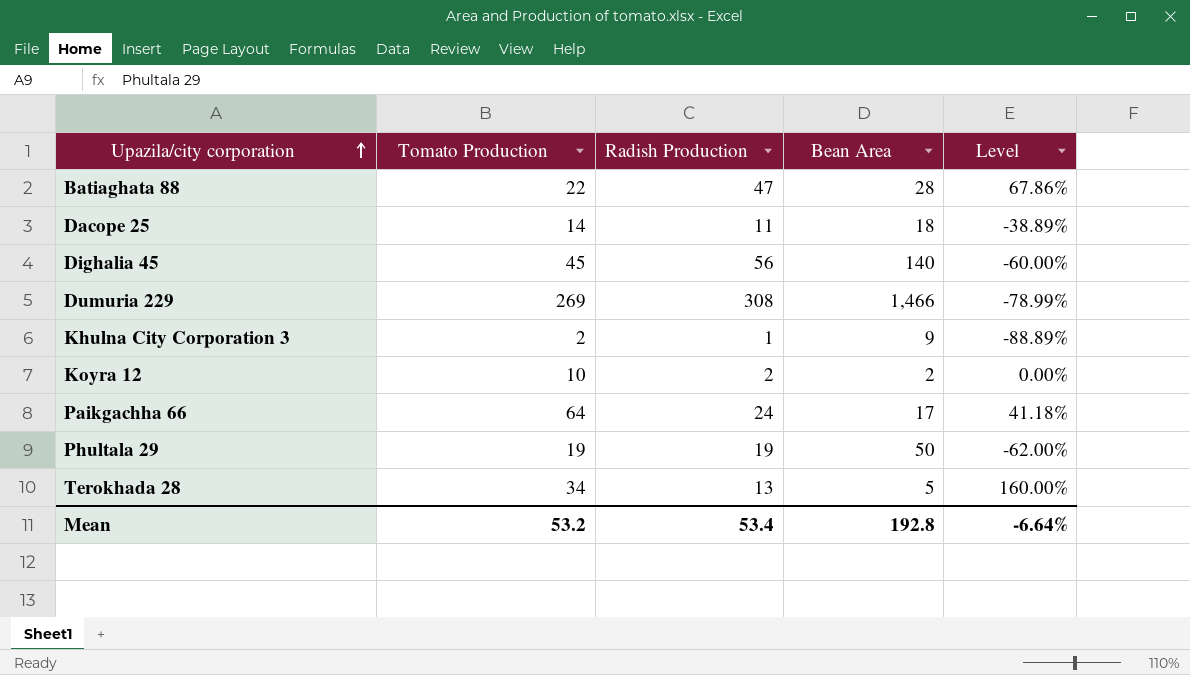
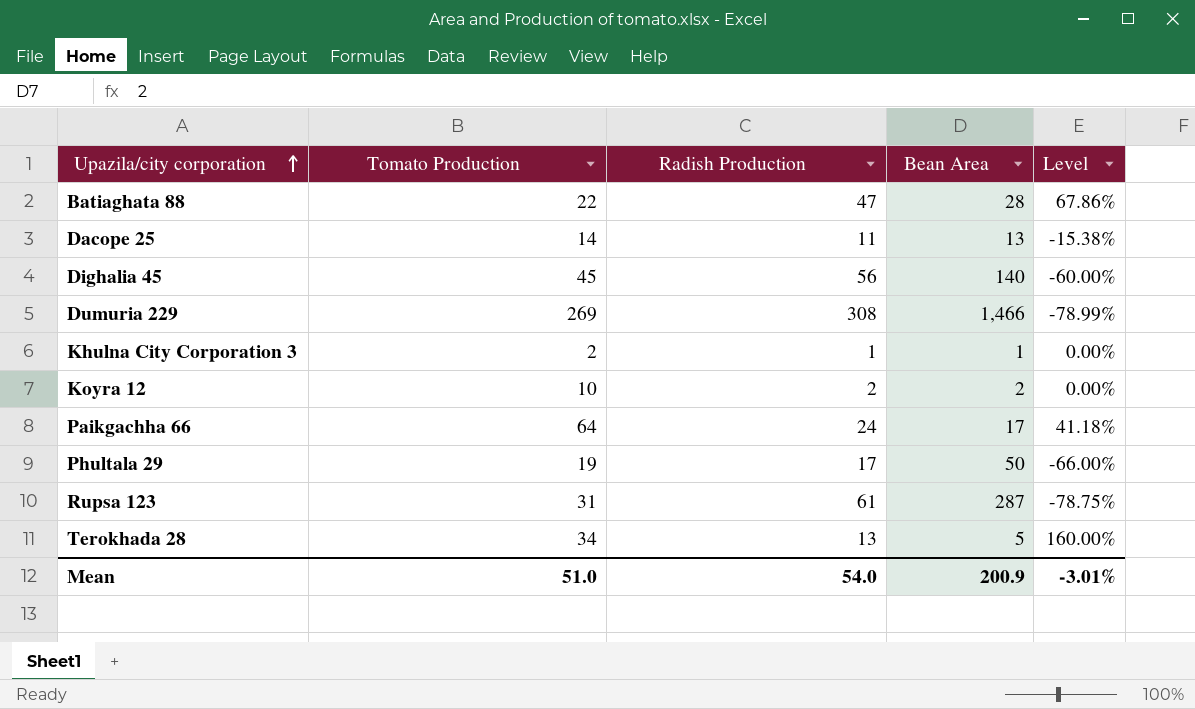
Dacope 25 | Bean Area: 18 -> 13
Dacope 25 | Level: -38.89% -> -15.38%
Khulna City Corporation 3 | Bean Area: 9 -> 1
Khulna City Corporation 3 | Level: -88.89% -> 0.00%
Phultala 29 | Radish Production: 19 -> 17
Phultala 29 | Level: -62.00% -> -66.00%
row Rupsa 123: none -> 31 | 61 | 287 | -78.75%
Mean | Tomato Production: 53.2 -> 51.0
Mean | Radish Production: 53.4 -> 54.0
Mean | Bean Area: 192.8 -> 200.9
Mean | Level: -6.64% -> -3.01%

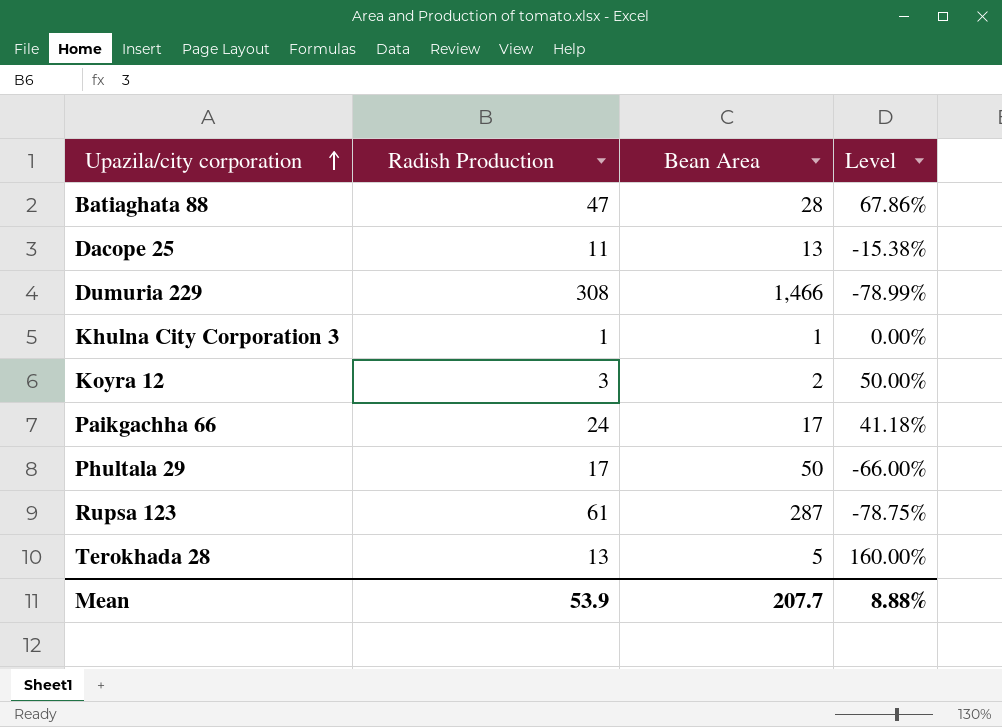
column Tomato Production | position: 2 -> none
row Dighalia 45: 45 | 56 | 140 | -60.00% -> none
Koyra 12 | Radish Production: 2 -> 3
Koyra 12 | Level: 0.00% -> 50.00%
Mean | Radish Production: 54.0 -> 53.9
Mean | Bean Area: 200.9 -> 207.7
Mean | Level: -3.01% -> 8.88%

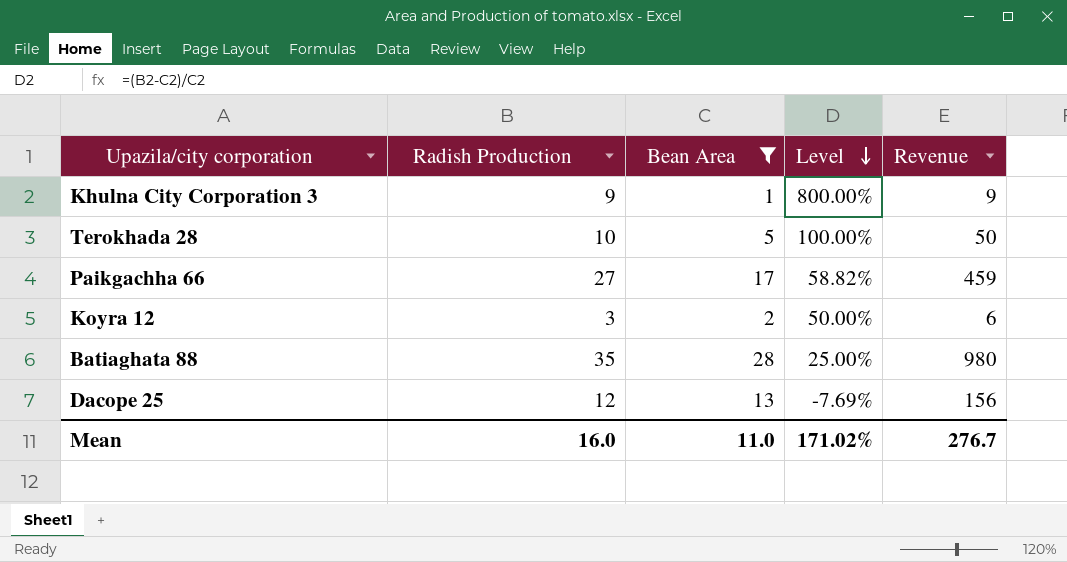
filter: none -> Bean Area <= 28
row order: Upazila/city corporation ascending -> Level descending
column Revenue | formula: none -> [Radish Production] * [Bean Area]
Khulna City Corporation 3 | Radish Production: 1 -> 9
Khulna City Corporation 3 | Level: 0.00% -> 800.00%
Terokhada 28 | Radish Production: 13 -> 10
Terokhada 28 | Level: 160.00% -> 100.00%
Paikgachha 66 | Radish Production: 24 -> 27
Paikgachha 66 | Level: 41.18% -> 58.82%
Batiaghata 88 | Radish Production: 47 -> 35
Batiaghata 88 | Level: 67.86% -> 25.00%
Dacope 25 | Radish Production: 11 -> 12
Dacope 25 | Level: -15.38% -> -7.69%
Mean | Radish Production: 53.9 -> 16.0
Mean | Bean Area: 207.7 -> 11.0
Mean | Level: 8.88% -> 171.02%

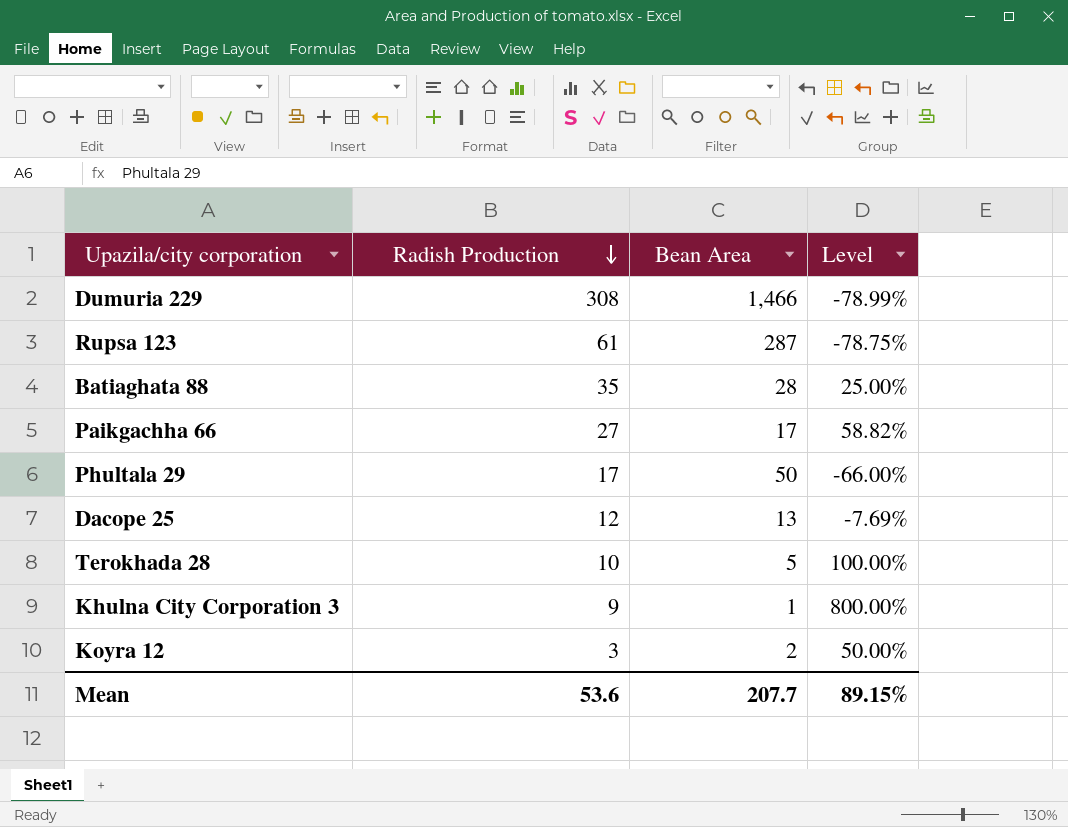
filter: Bean Area <= 28 -> none
row order: Level descending -> Radish Production descending
column Revenue | formula: [Radish Production] * [Bean Area] -> none
Mean | Radish Production: 16.0 -> 53.6
Mean | Bean Area: 11.0 -> 207.7
Mean | Level: 171.02% -> 89.15%

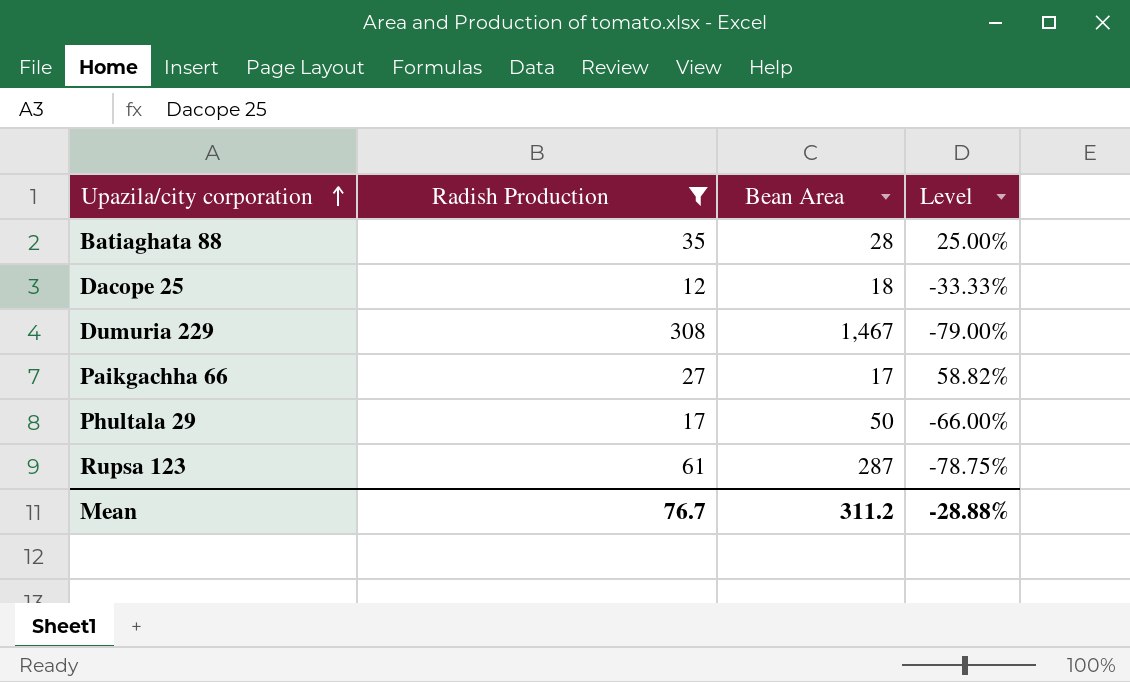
filter: none -> Radish Production >= 12
row order: Radish Production descending -> Upazila/city corporation ascending
Dacope 25 | Bean Area: 13 -> 18
Dacope 25 | Level: -7.69% -> -33.33%
Dumuria 229 | Bean Area: 1,466 -> 1,467
Dumuria 229 | Level: -78.99% -> -79.00%
Mean | Radish Production: 53.6 -> 76.7
Mean | Bean Area: 207.7 -> 311.2
Mean | Level: 89.15% -> -28.88%

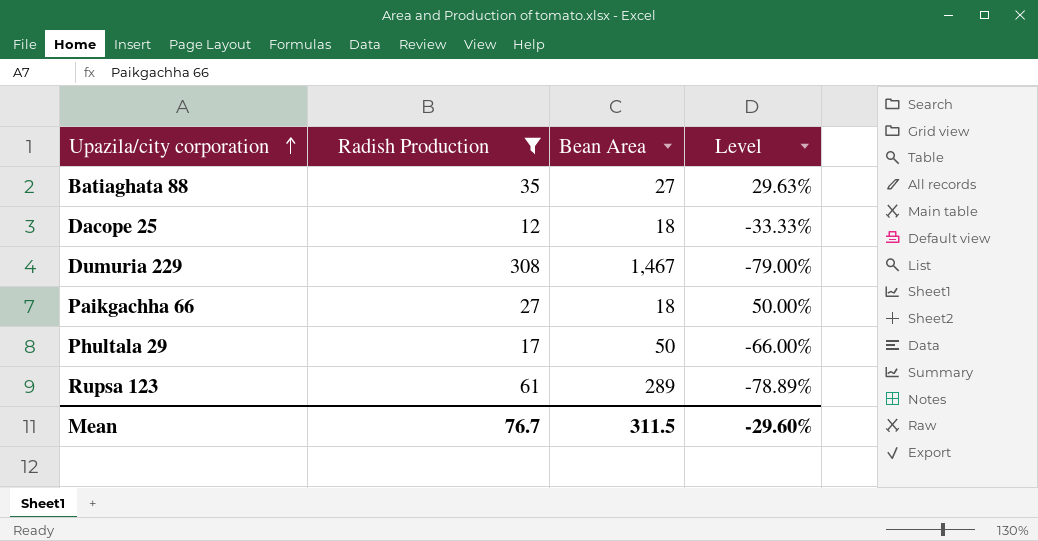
Batiaghata 88 | Bean Area: 28 -> 27
Batiaghata 88 | Level: 25.00% -> 29.63%
Paikgachha 66 | Bean Area: 17 -> 18
Paikgachha 66 | Level: 58.82% -> 50.00%
Rupsa 123 | Bean Area: 287 -> 289
Rupsa 123 | Level: -78.75% -> -78.89%
Mean | Bean Area: 311.2 -> 311.5
Mean | Level: -28.88% -> -29.60%

